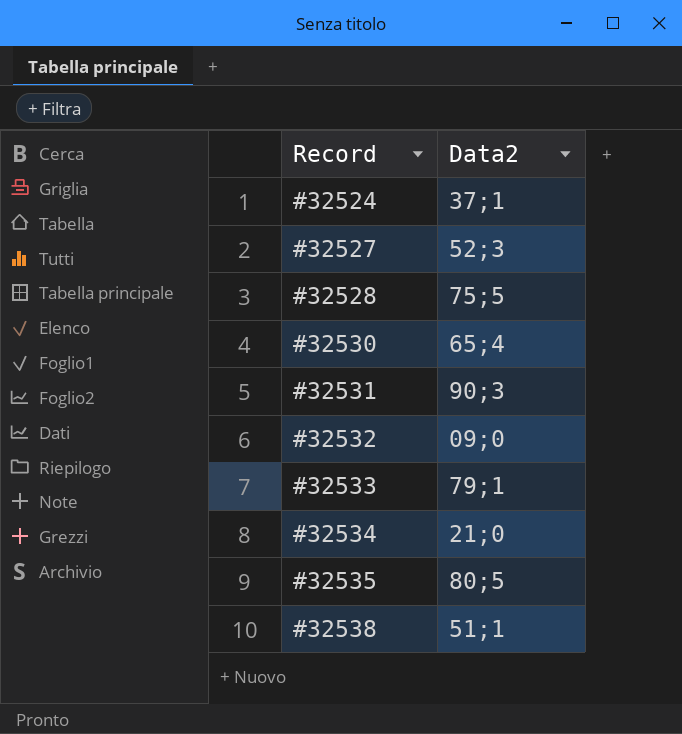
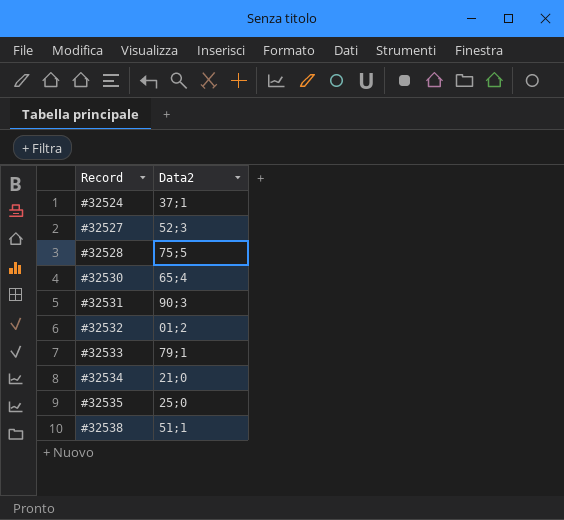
#32532 | Data2: 09;0 -> 01;2
#32535 | Data2: 80;5 -> 25;0

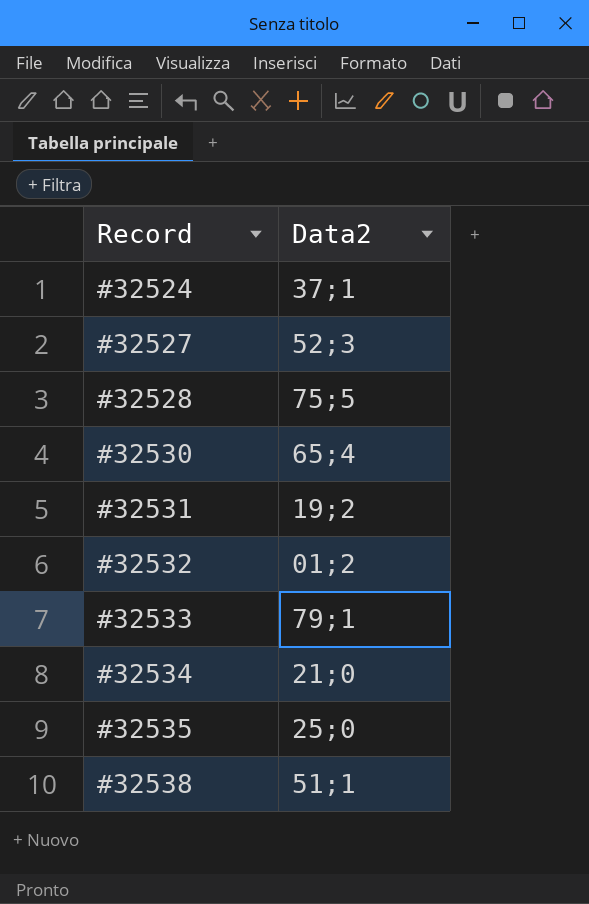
#32531 | Data2: 90;3 -> 19;2

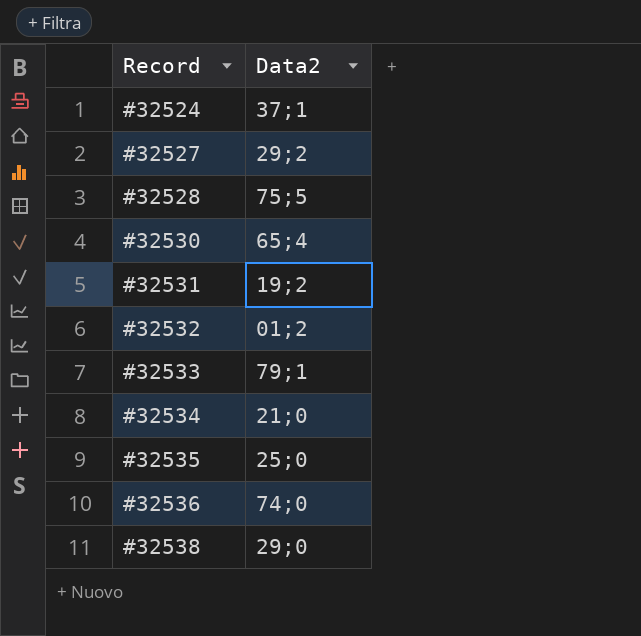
#32527 | Data2: 52;3 -> 29;2
row #32536: none -> 74;0
#32538 | Data2: 51;1 -> 29;0

